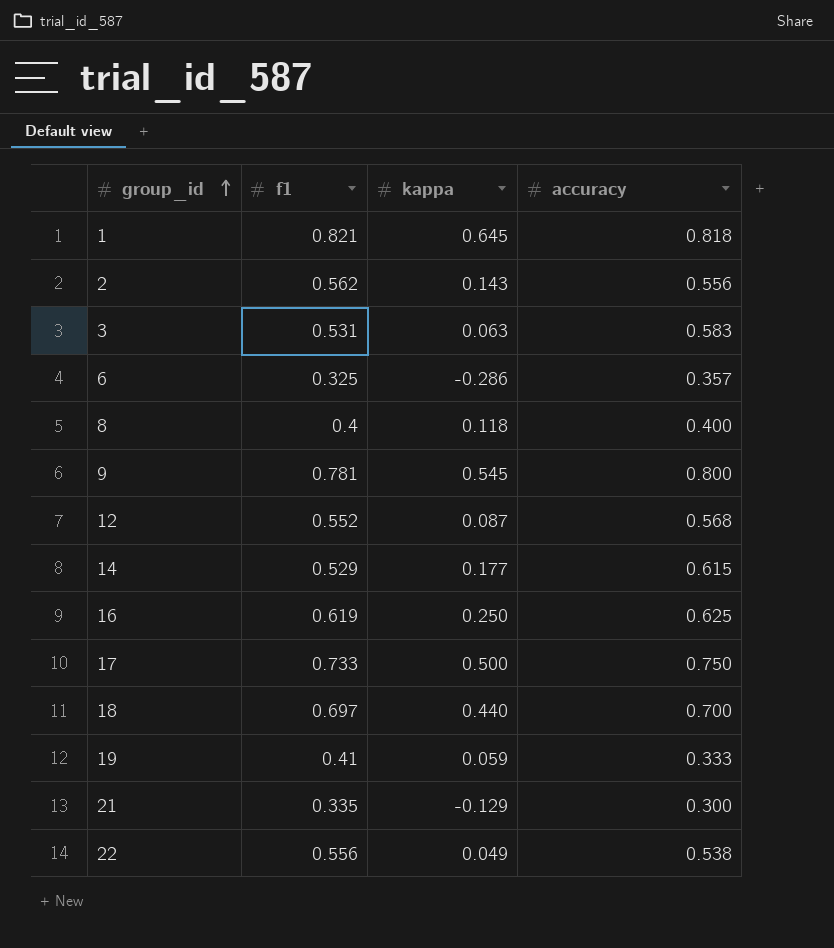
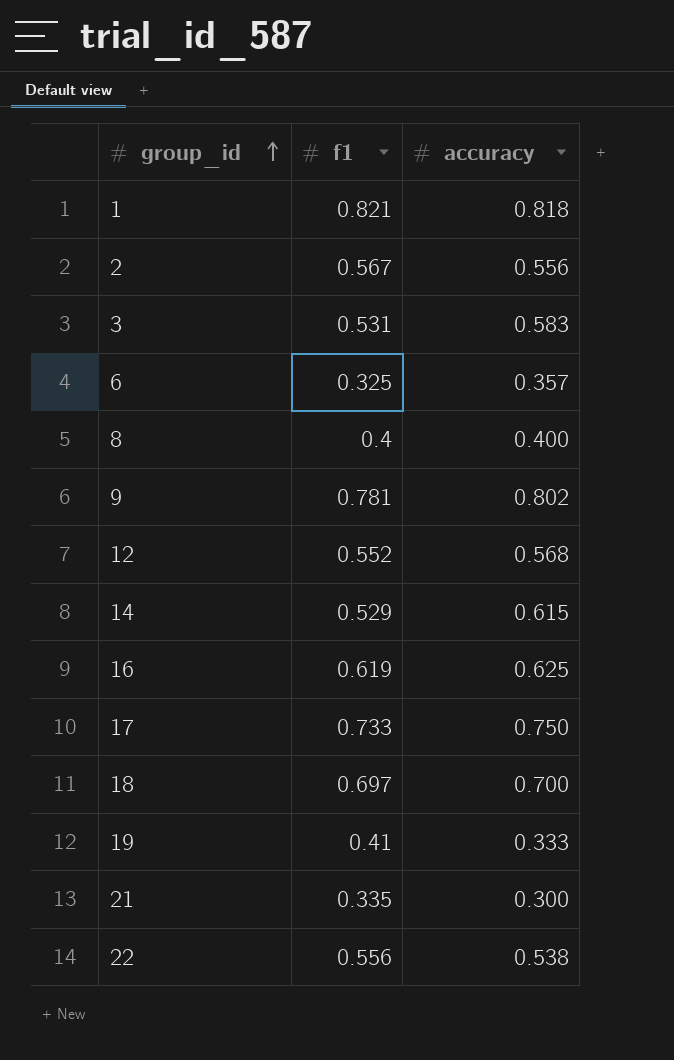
column kappa | position: 3 -> none
2 | f1: 0.562 -> 0.567
9 | accuracy: 0.800 -> 0.802

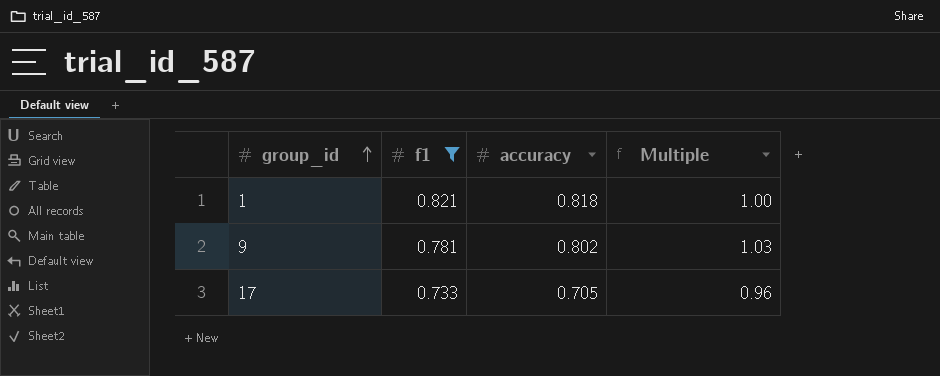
filter: none -> f1 >= 0.733
column Multiple | formula: none -> [accuracy] / [f1]
17 | accuracy: 0.750 -> 0.705

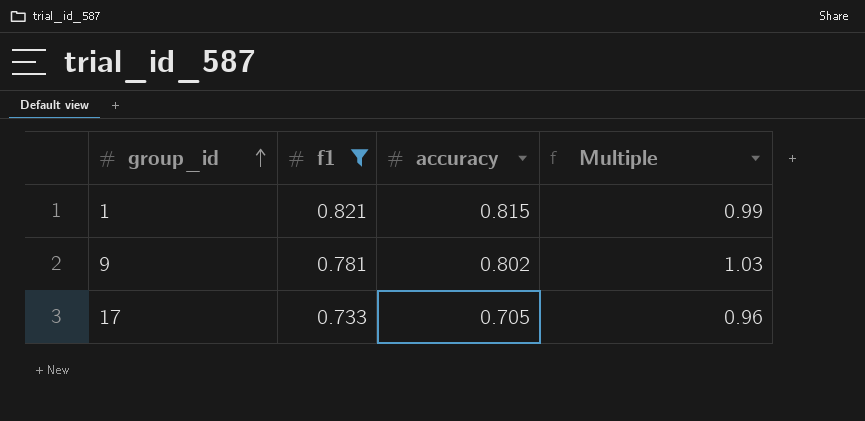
1 | accuracy: 0.818 -> 0.815
1 | Multiple: 1.00 -> 0.99

